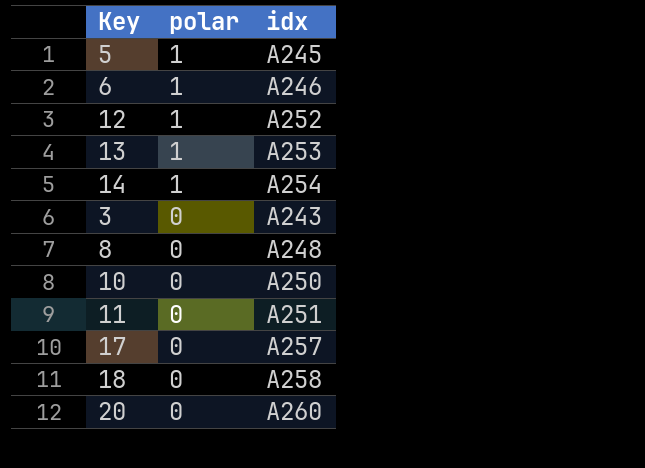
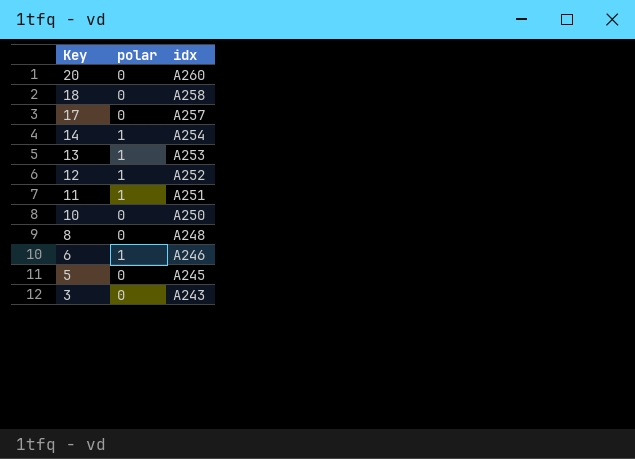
row order: polar descending -> Key descending
11 | polar: 0 -> 1
5 | polar: 1 -> 0

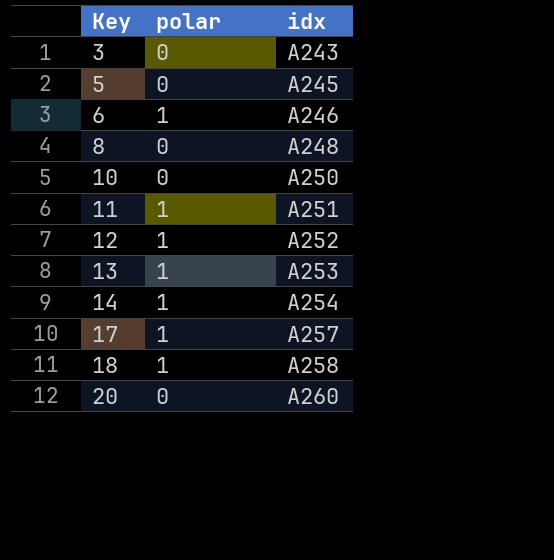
row order: Key descending -> Key ascending
17 | polar: 0 -> 1
18 | polar: 0 -> 1

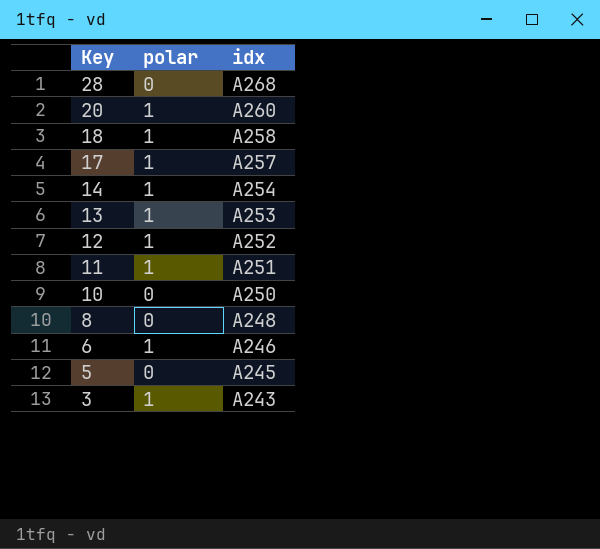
row order: Key ascending -> Key descending
row 28: none -> 0 | A268
20 | polar: 0 -> 1
3 | polar: 0 -> 1

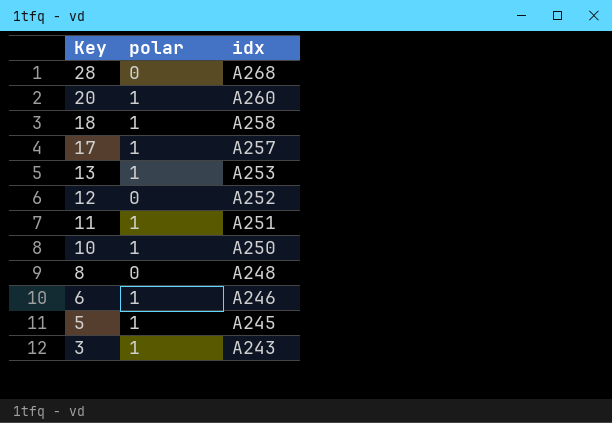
row 14: 1 | A254 -> none
12 | polar: 1 -> 0
10 | polar: 0 -> 1
5 | polar: 0 -> 1

